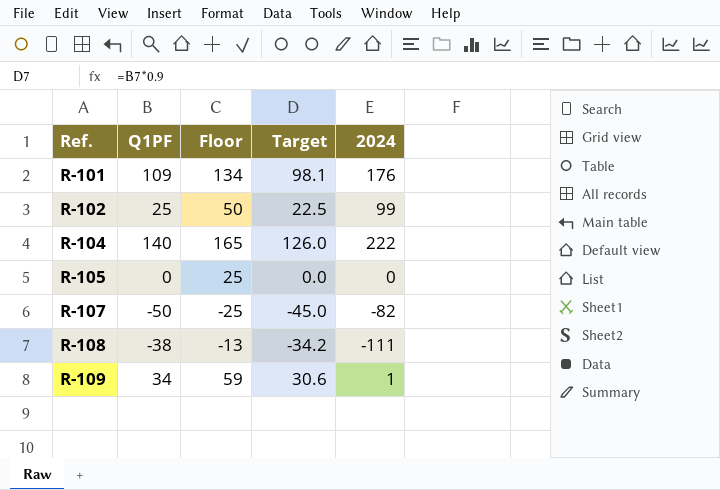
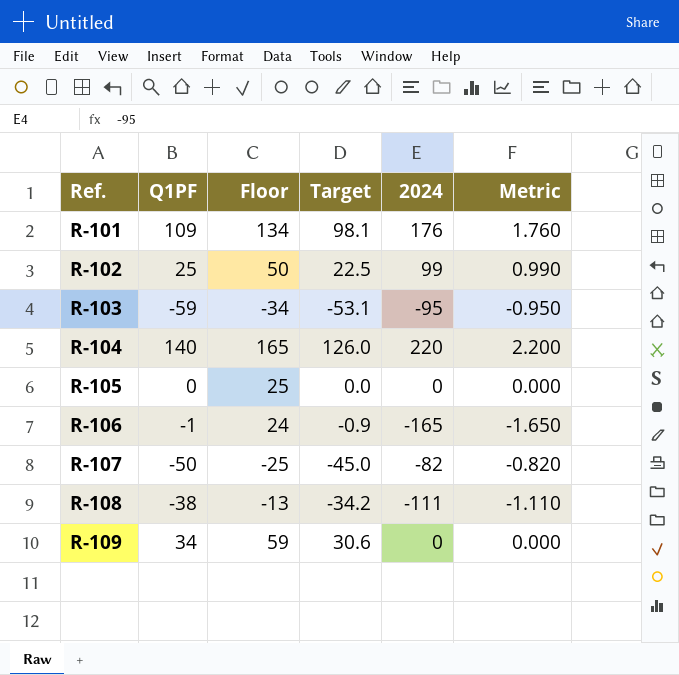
column Metric | formula: none -> [2024] * 0.01
row R-103: none -> -59 | -34 | -53.1 | -95 | -0.950
R-104 | 2024: 222 -> 220
row R-106: none -> -1 | 24 | -0.9 | -165 | -1.650
R-109 | 2024: 1 -> 0

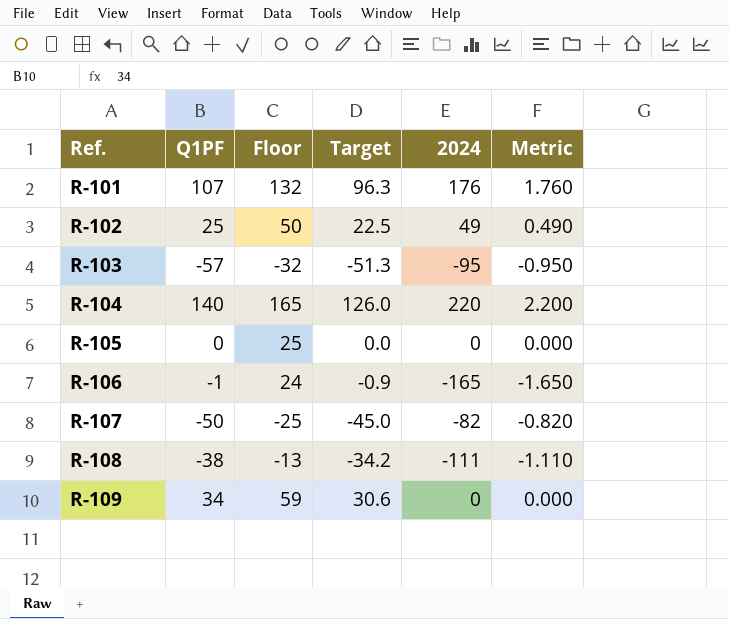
R-101 | Q1PF: 109 -> 107
R-101 | Floor: 134 -> 132
R-101 | Target: 98.1 -> 96.3
R-102 | 2024: 99 -> 49
R-102 | Metric: 0.990 -> 0.490
R-103 | Q1PF: -59 -> -57
R-103 | Floor: -34 -> -32
R-103 | Target: -53.1 -> -51.3

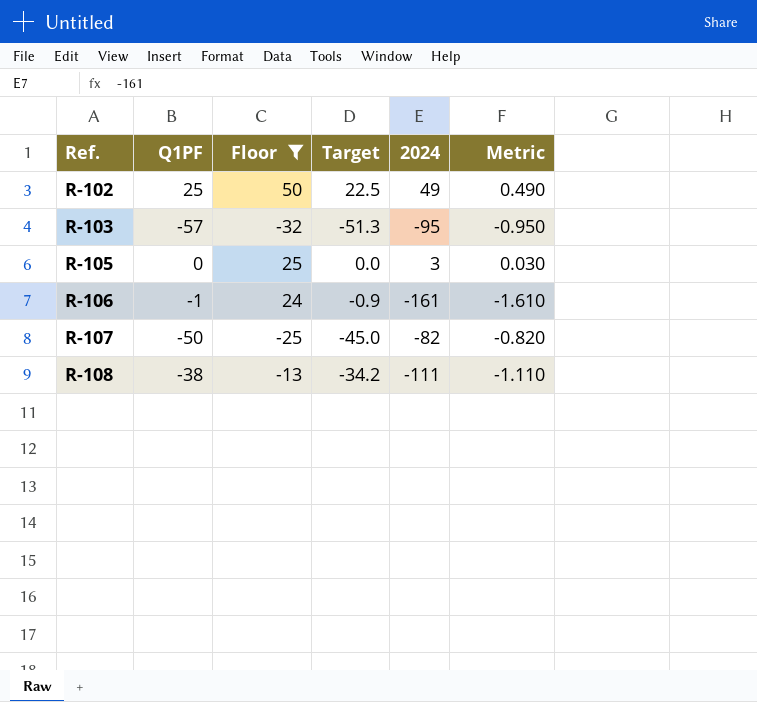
filter: none -> Floor <= 50
R-105 | 2024: 0 -> 3
R-105 | Metric: 0.000 -> 0.030
R-106 | 2024: -165 -> -161
R-106 | Metric: -1.650 -> -1.610

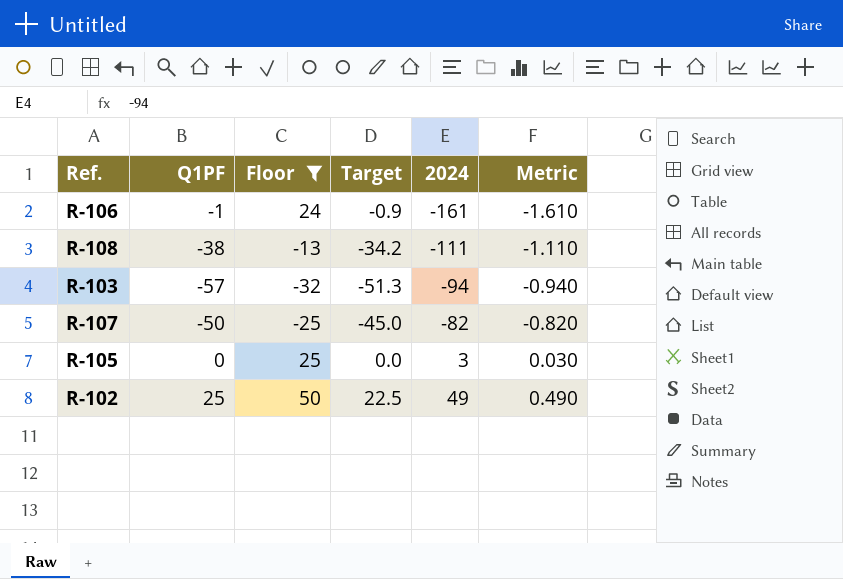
row order: Ref. ascending -> 2024 ascending
R-103 | 2024: -95 -> -94
R-103 | Metric: -0.950 -> -0.940

